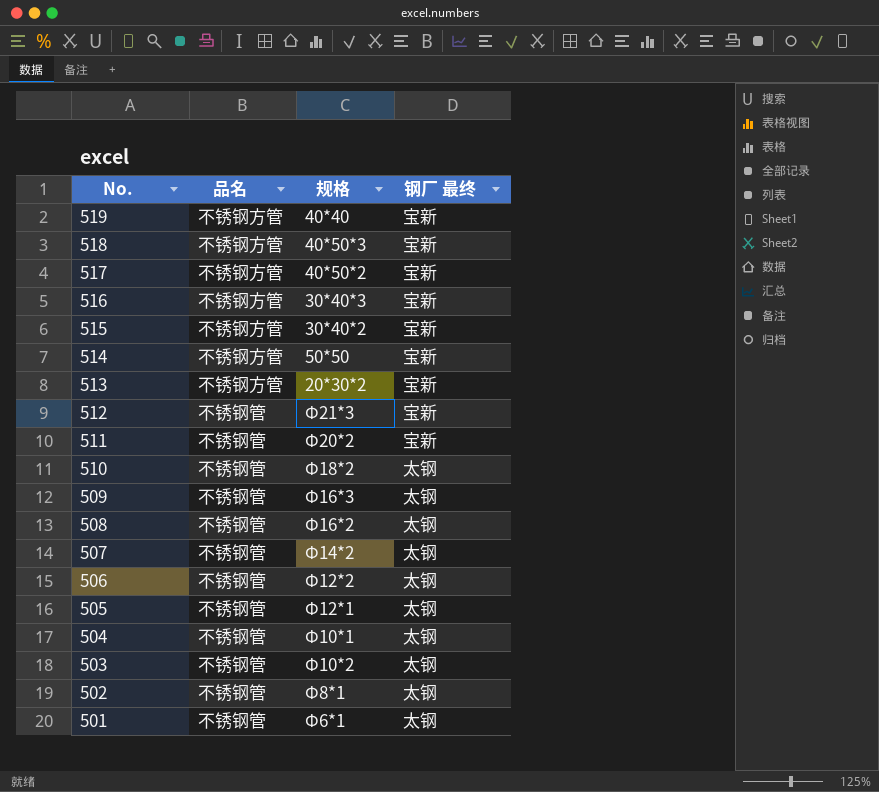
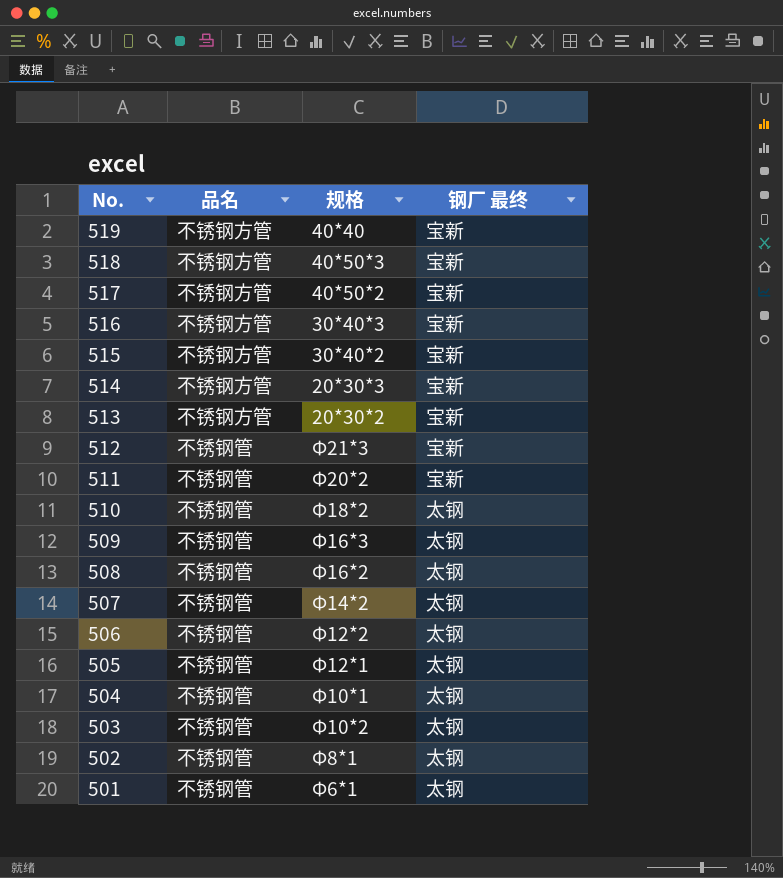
514 | 规格: 50*50 -> 20*30*3

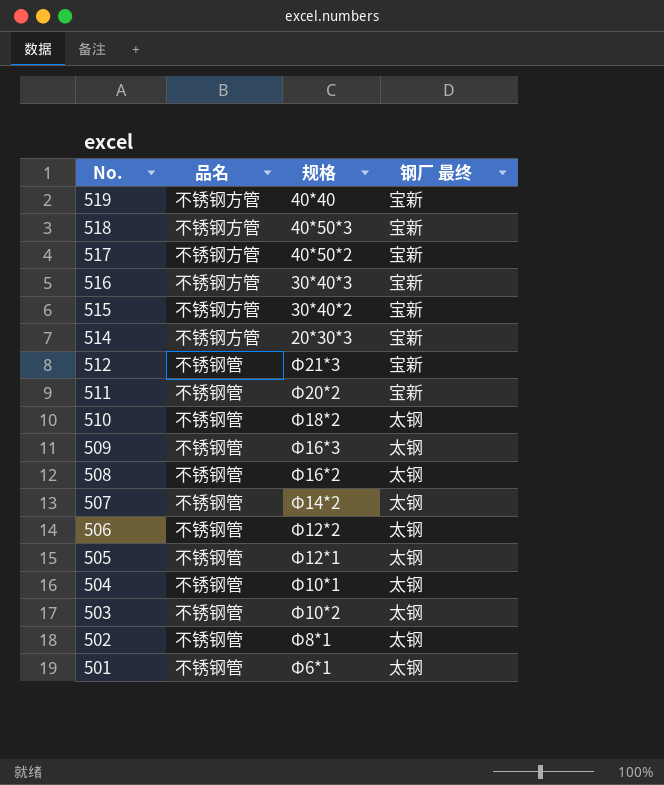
row 513: 不锈钢方管 | 20*30*2 | 宝新 -> none

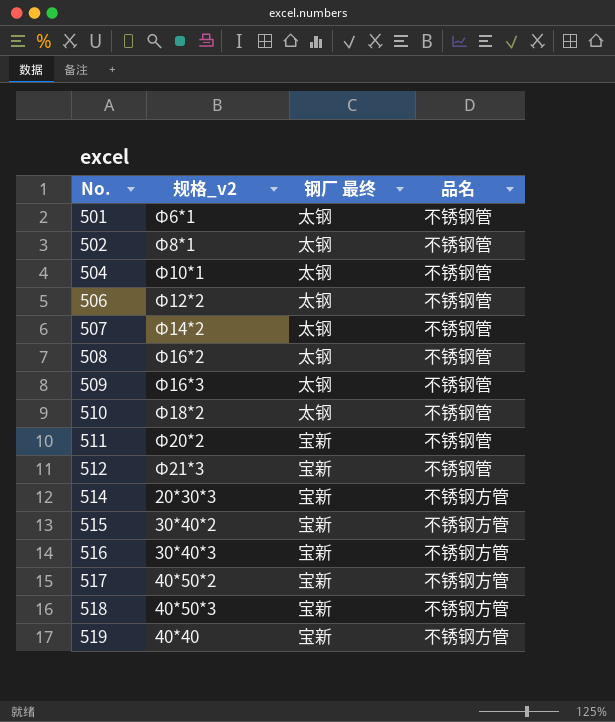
row order: No. descending -> No. ascending
column name: 规格 -> 规格_v2
column 品名 | position: 2 -> 4
row 505: 不锈钢管 | Φ12*1 | 太钢 -> none
row 503: 不锈钢管 | Φ10*2 | 太钢 -> none

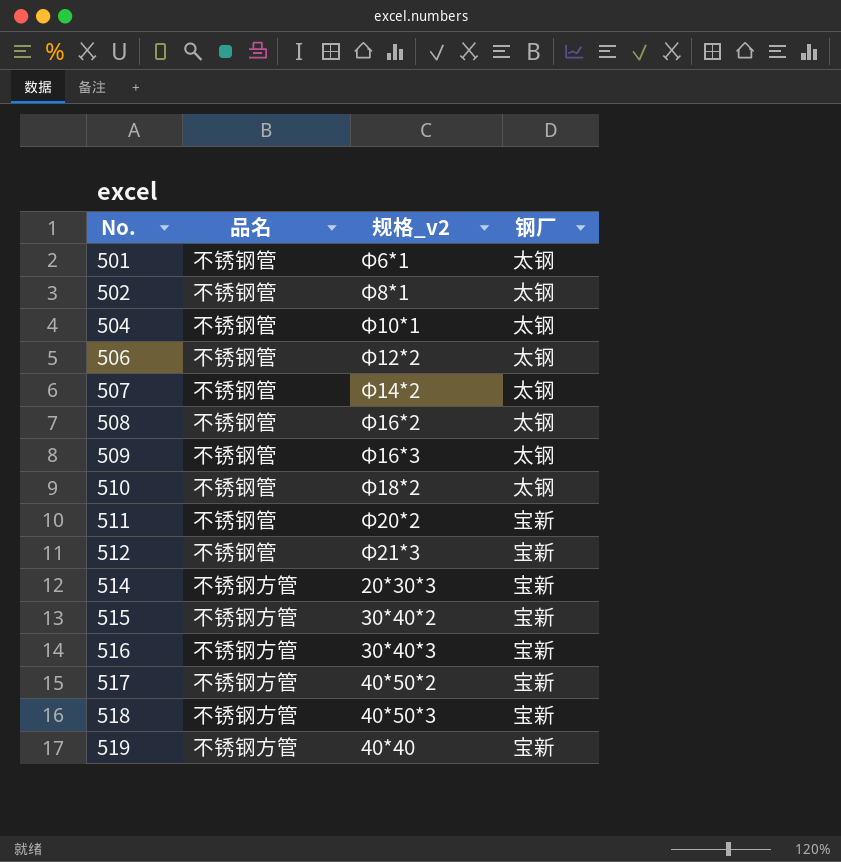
column 品名 | position: 4 -> 2
column name: 钢厂 最终 -> 钢厂

